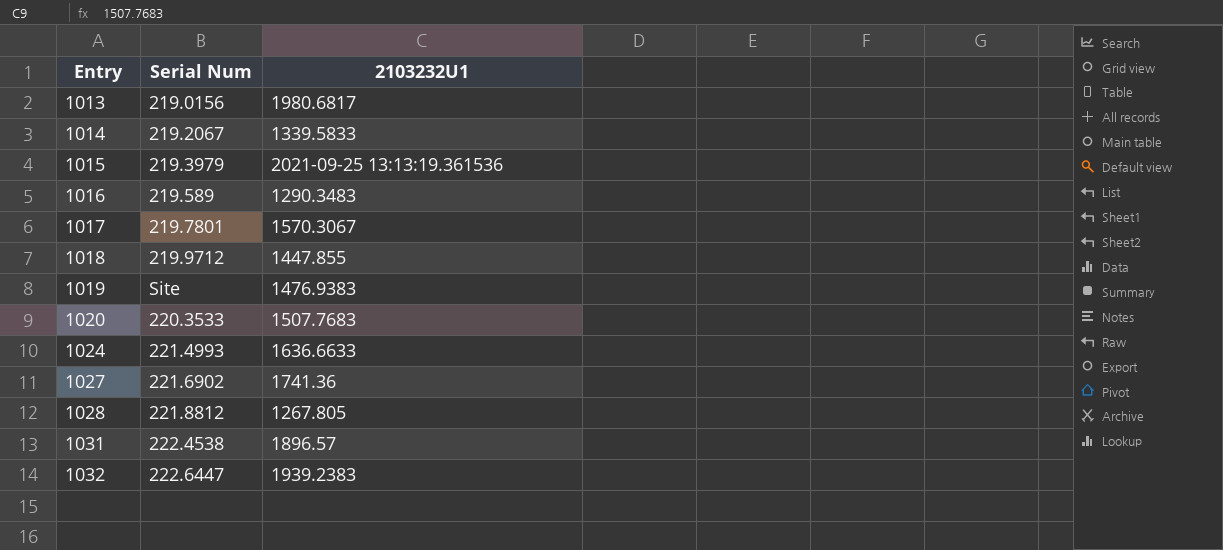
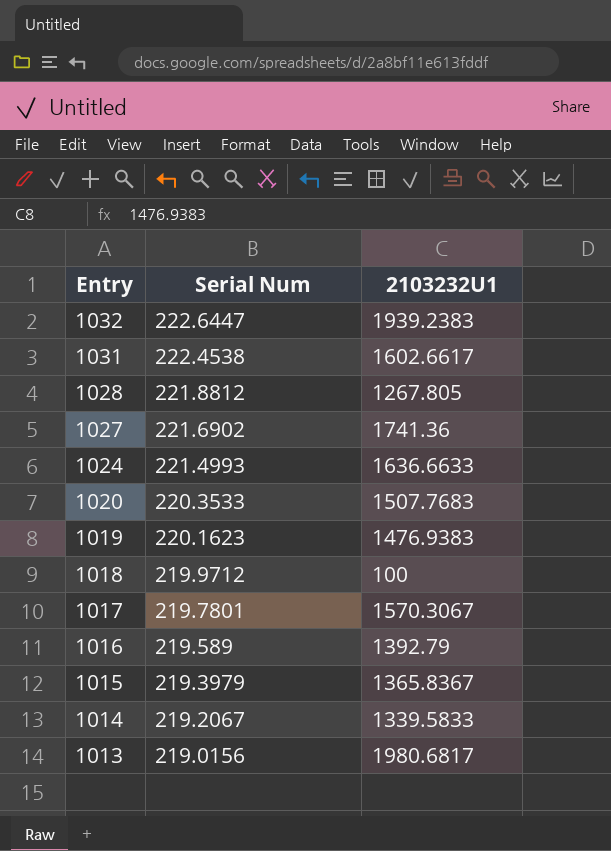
row order: Entry ascending -> Entry descending
1031 | 2103232U1: 1896.57 -> 1602.6617
1019 | Serial Num: Site -> 220.1623
1018 | 2103232U1: 1447.855 -> 100
1016 | 2103232U1: 1290.3483 -> 1392.79
1015 | 2103232U1: 2021-09-25 13:13:19.361536 -> 1365.8367

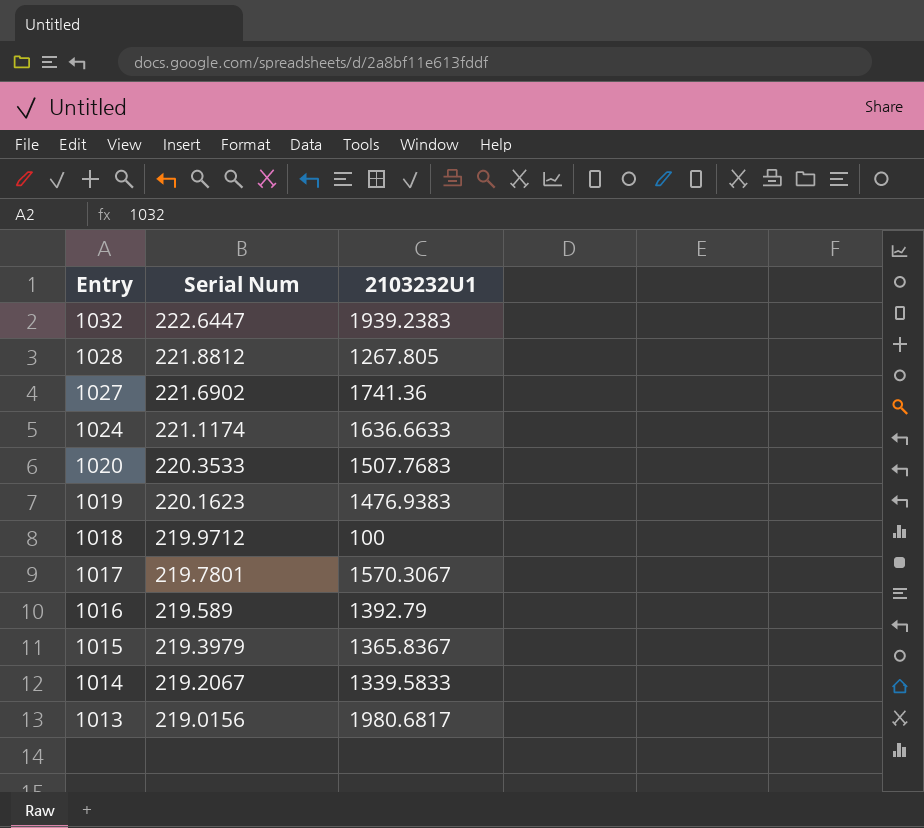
row 1031: 222.4538 | 1602.6617 -> none
1024 | Serial Num: 221.4993 -> 221.1174

